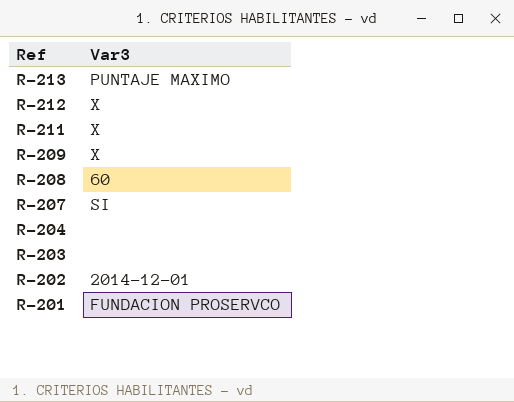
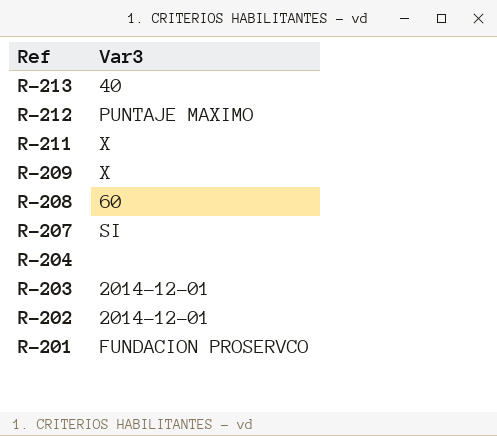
R-213 | Var3: PUNTAJE MAXIMO -> 40
R-212 | Var3: X -> PUNTAJE MAXIMO
R-203 | Var3: none -> 2014-12-01

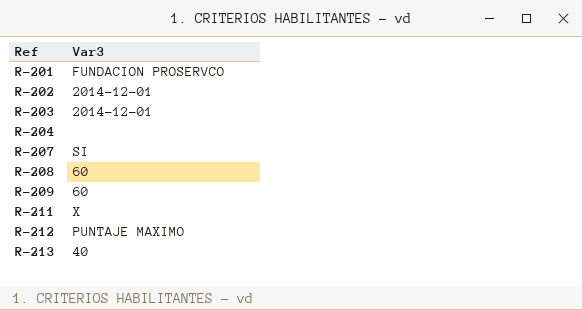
row order: Ref descending -> Ref ascending
R-209 | Var3: X -> 60

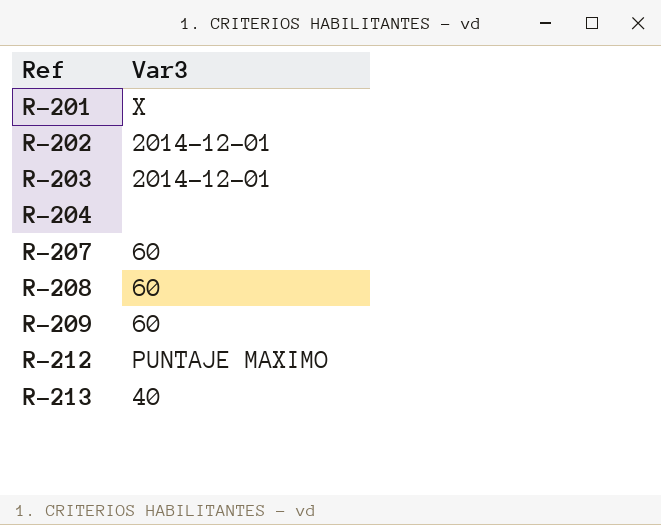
row R-211: X -> none
R-201 | Var3: FUNDACION PROSERVCO -> X
R-207 | Var3: SI -> 60

